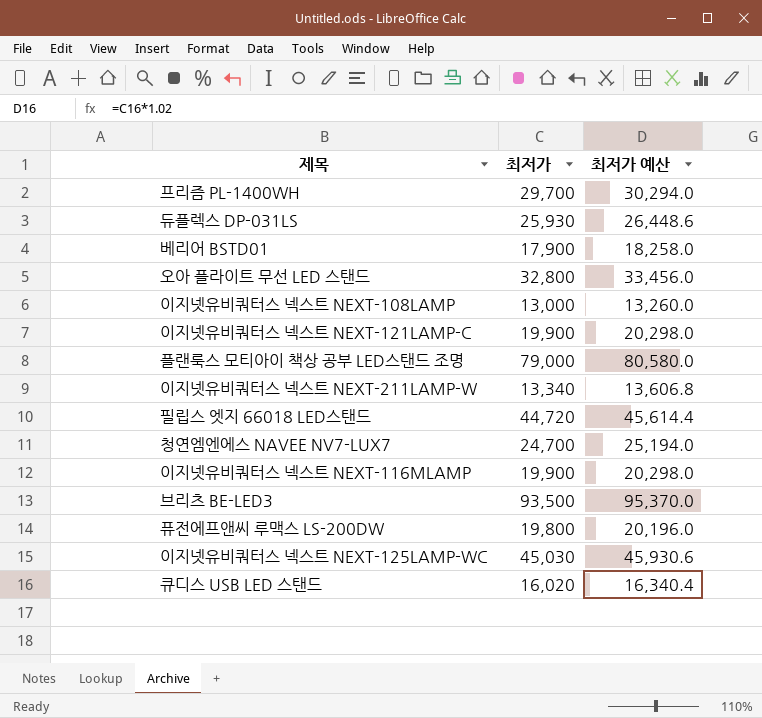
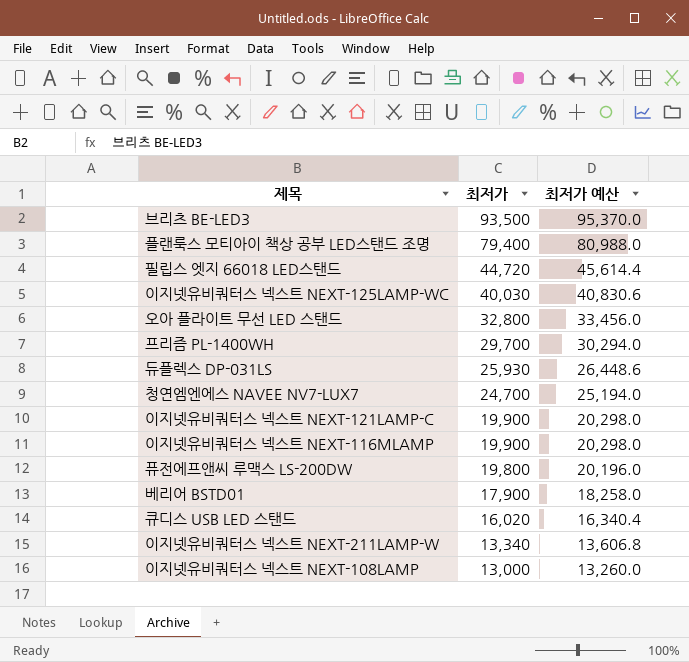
row order: none -> 최저가 descending
플랜룩스 모티아이 책상 공부 LED스탠드 조명 | 최저가: 79,000 -> 79,400
플랜룩스 모티아이 책상 공부 LED스탠드 조명 | 최저가 예산: 80,580.0 -> 80,988.0
이지넷유비쿼터스 넥스트 NEXT-125LAMP-WC | 최저가: 45,030 -> 40,030
이지넷유비쿼터스 넥스트 NEXT-125LAMP-WC | 최저가 예산: 45,930.6 -> 40,830.6

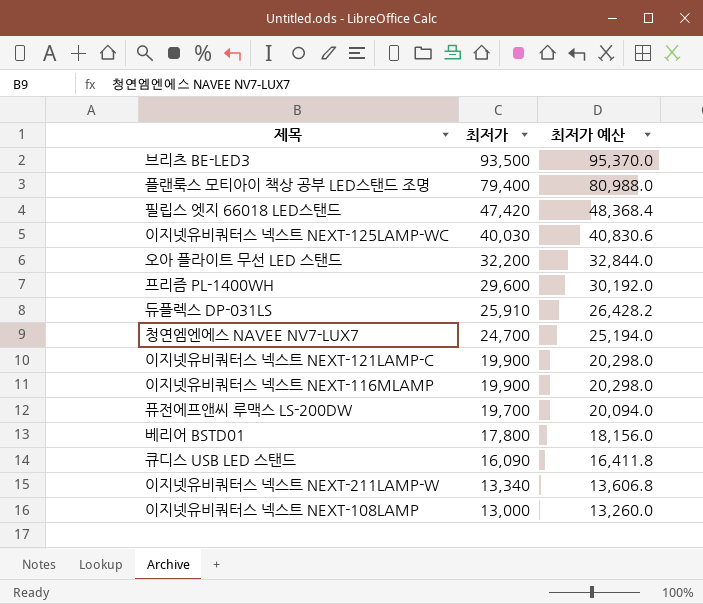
필립스 엣지 66018 LED스탠드 | 최저가: 44,720 -> 47,420
필립스 엣지 66018 LED스탠드 | 최저가 예산: 45,614.4 -> 48,368.4
오아 플라이트 무선 LED 스탠드 | 최저가: 32,800 -> 32,200
오아 플라이트 무선 LED 스탠드 | 최저가 예산: 33,456.0 -> 32,844.0
프리즘 PL-1400WH | 최저가: 29,700 -> 29,600
프리즘 PL-1400WH | 최저가 예산: 30,294.0 -> 30,192.0
듀플렉스 DP-031LS | 최저가: 25,930 -> 25,910
듀플렉스 DP-031LS | 최저가 예산: 26,448.6 -> 26,428.2
퓨전에프앤씨 루맥스 LS-200DW | 최저가: 19,800 -> 19,700
퓨전에프앤씨 루맥스 LS-200DW | 최저가 예산: 20,196.0 -> 20,094.0
베리어 BSTD01 | 최저가: 17,900 -> 17,800
베리어 BSTD01 | 최저가 예산: 18,258.0 -> 18,156.0
큐디스 USB LED 스탠드 | 최저가: 16,020 -> 16,090
큐디스 USB LED 스탠드 | 최저가 예산: 16,340.4 -> 16,411.8

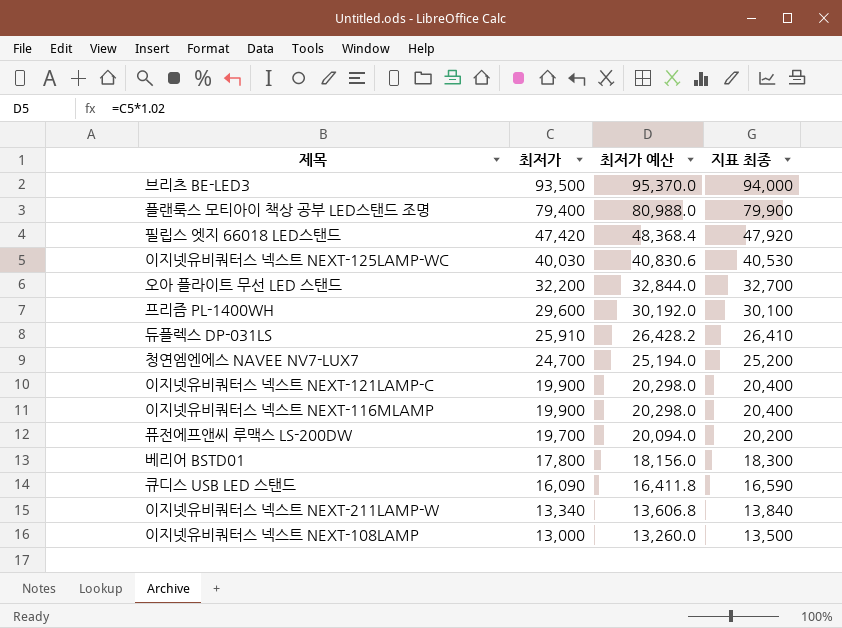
column 지표 최종 | formula: none -> [최저가] + 500

